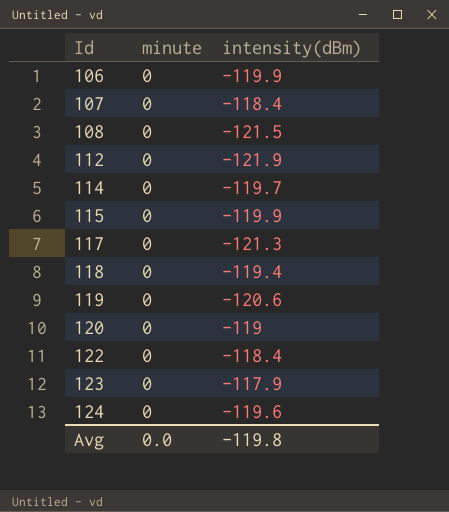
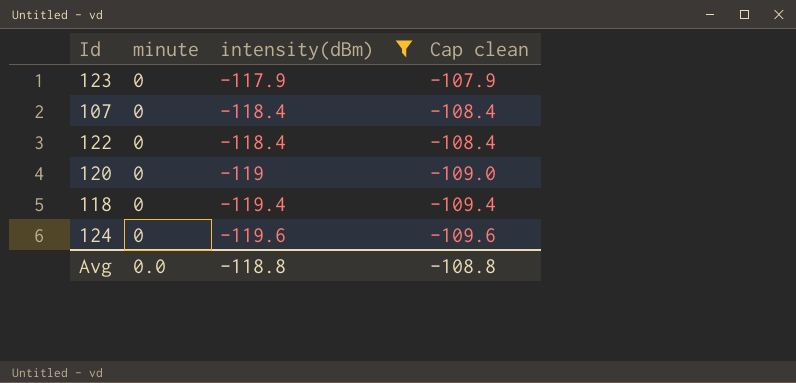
filter: none -> intensity(dBm) >= -119.6
row order: Id ascending -> intensity(dBm) descending
column Cap clean | formula: none -> [intensity(dBm)] + 10
Avg | intensity(dBm): -119.8 -> -118.8

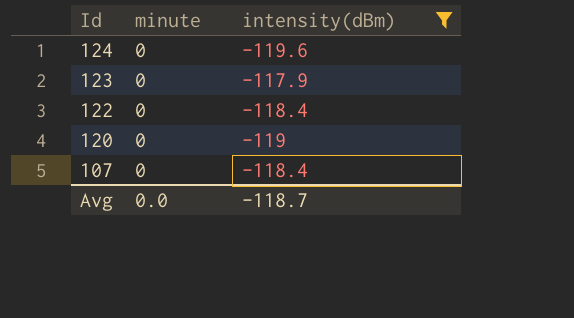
row order: intensity(dBm) descending -> Id descending
column Cap clean | formula: [intensity(dBm)] + 10 -> none
row 118: 0 | -119.4 | -109.4 -> none
Avg | intensity(dBm): -118.8 -> -118.7

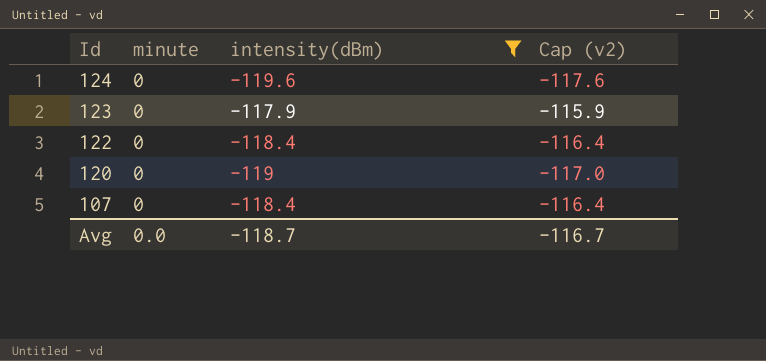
column Cap (v2) | formula: none -> [intensity(dBm)] + 2

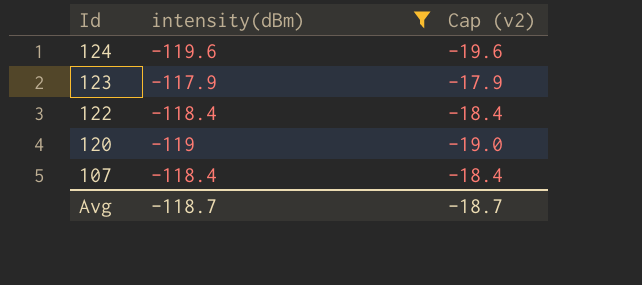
column minute | position: 2 -> none
column Cap (v2) | formula: [intensity(dBm)] + 2 -> [intensity(dBm)] + 100
Avg | Cap (v2): -116.7 -> -18.7

